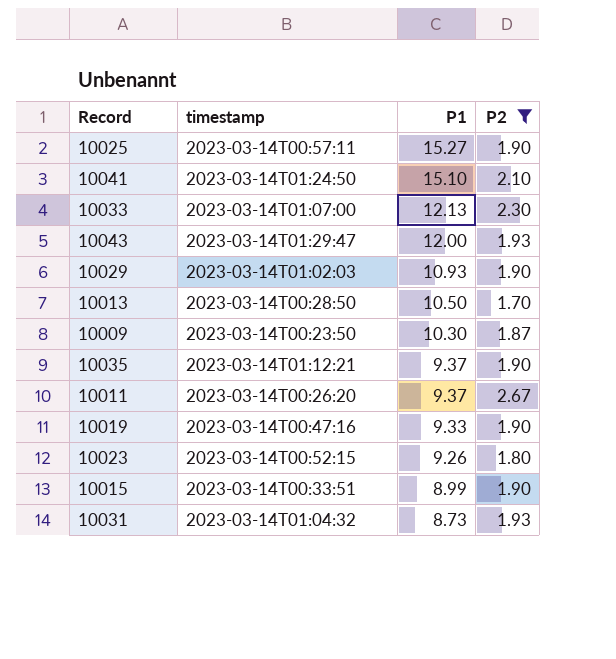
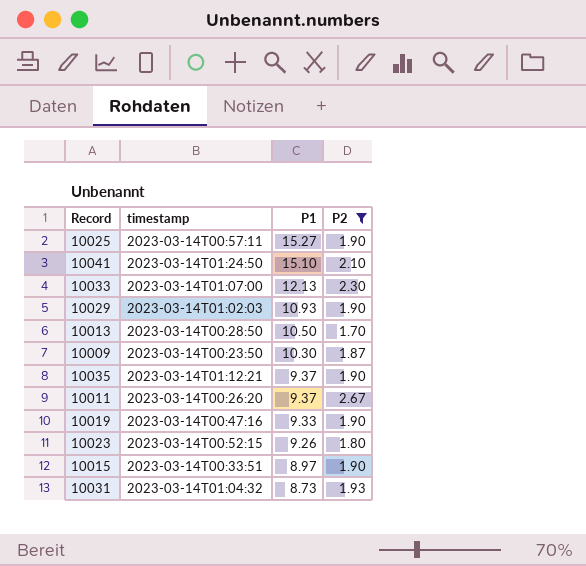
row 10043: 2023-03-14T01:29:47 | 12.00 | 1.93 -> none
10015 | P1: 8.99 -> 8.97

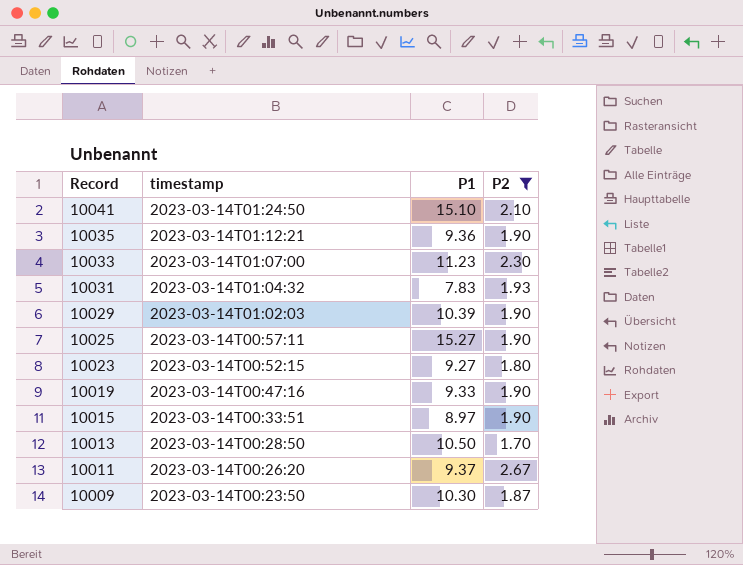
row order: P1 descending -> Record descending
10035 | P1: 9.37 -> 9.36
10033 | P1: 12.13 -> 11.23
10031 | P1: 8.73 -> 7.83
10029 | P1: 10.93 -> 10.39
10023 | P1: 9.26 -> 9.27

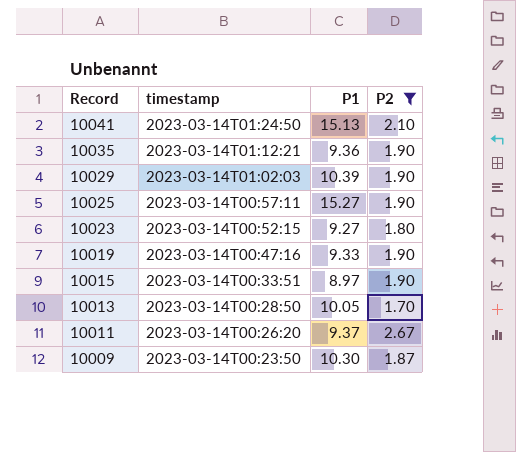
row 10033: 2023-03-14T01:07:00 | 11.23 | 2.30 -> none
row 10031: 2023-03-14T01:04:32 | 7.83 | 1.93 -> none
10041 | P1: 15.10 -> 15.13
10013 | P1: 10.50 -> 10.05

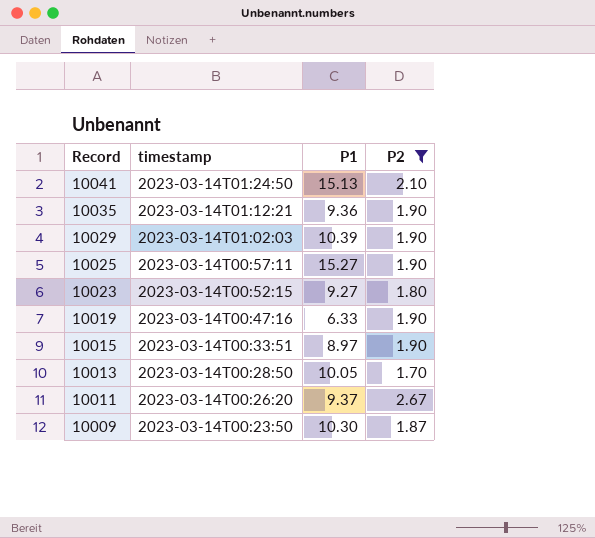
10019 | P1: 9.33 -> 6.33

